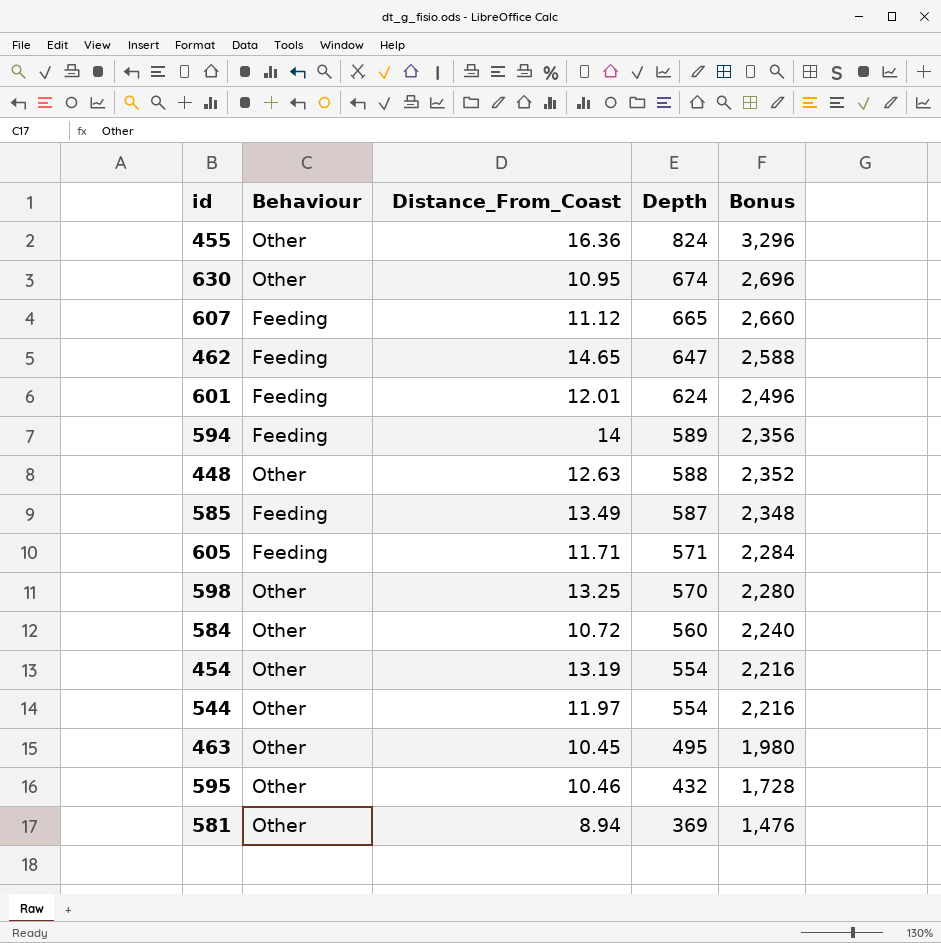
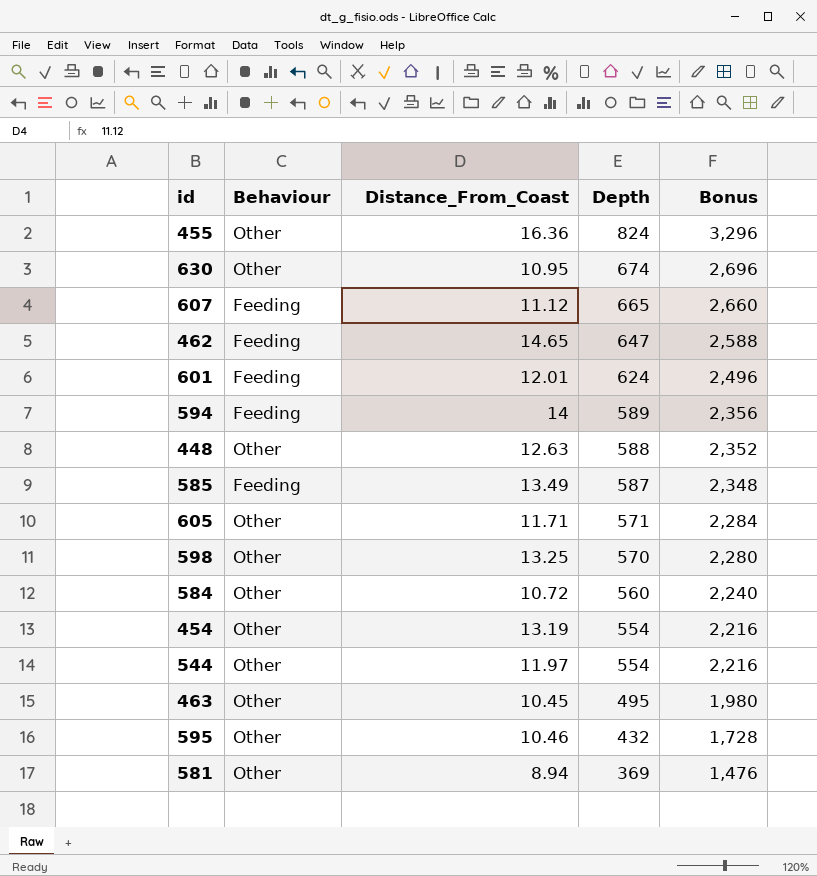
605 | Behaviour: Feeding -> Other

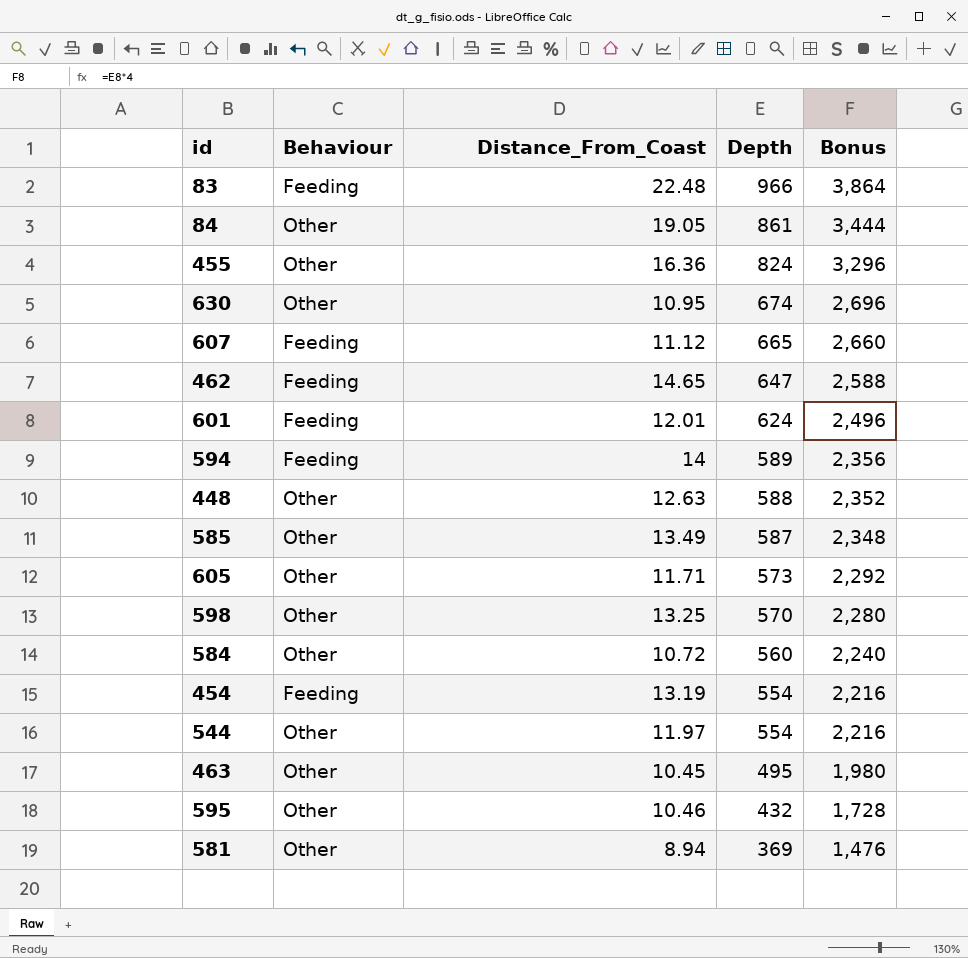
row 83: none -> Feeding | 22.48 | 966 | 3,864
row 84: none -> Other | 19.05 | 861 | 3,444
585 | Behaviour: Feeding -> Other
605 | Depth: 571 -> 573
605 | Bonus: 2,284 -> 2,292
454 | Behaviour: Other -> Feeding

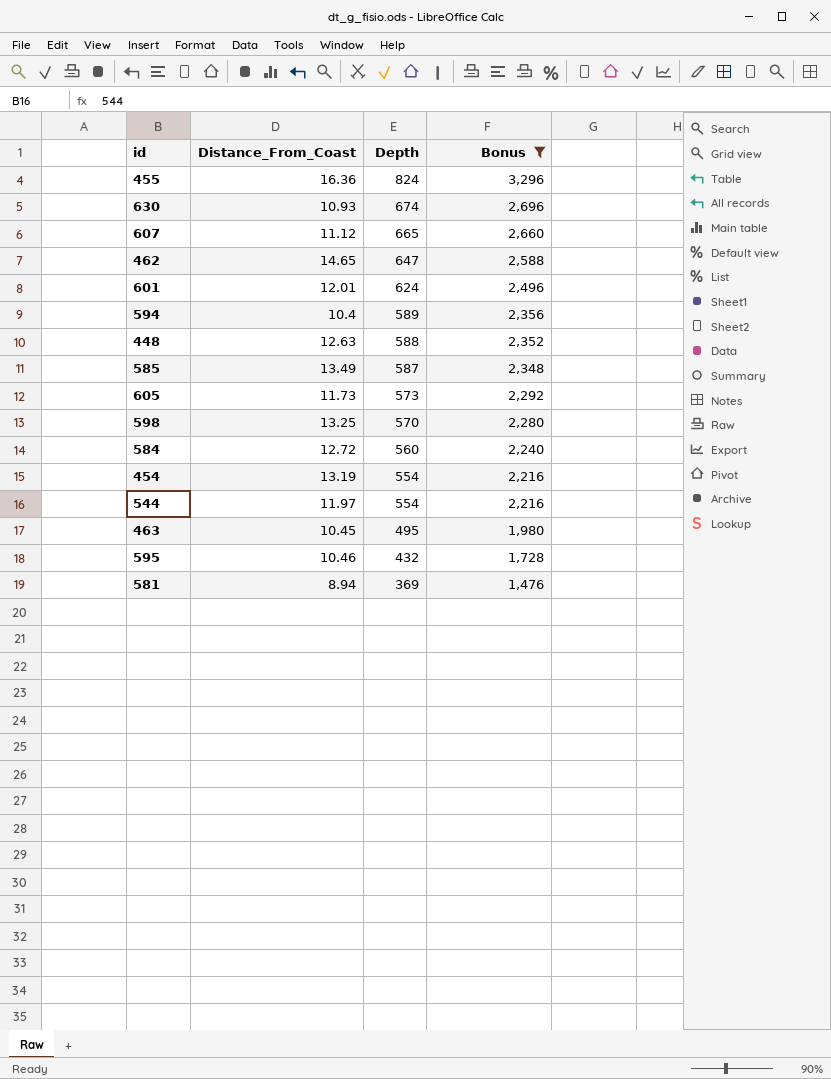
filter: none -> Bonus <= 3,296
column Behaviour | position: 2 -> none
630 | Distance_From_Coast: 10.95 -> 10.93
594 | Distance_From_Coast: 14 -> 10.4
605 | Distance_From_Coast: 11.71 -> 11.73
584 | Distance_From_Coast: 10.72 -> 12.72

